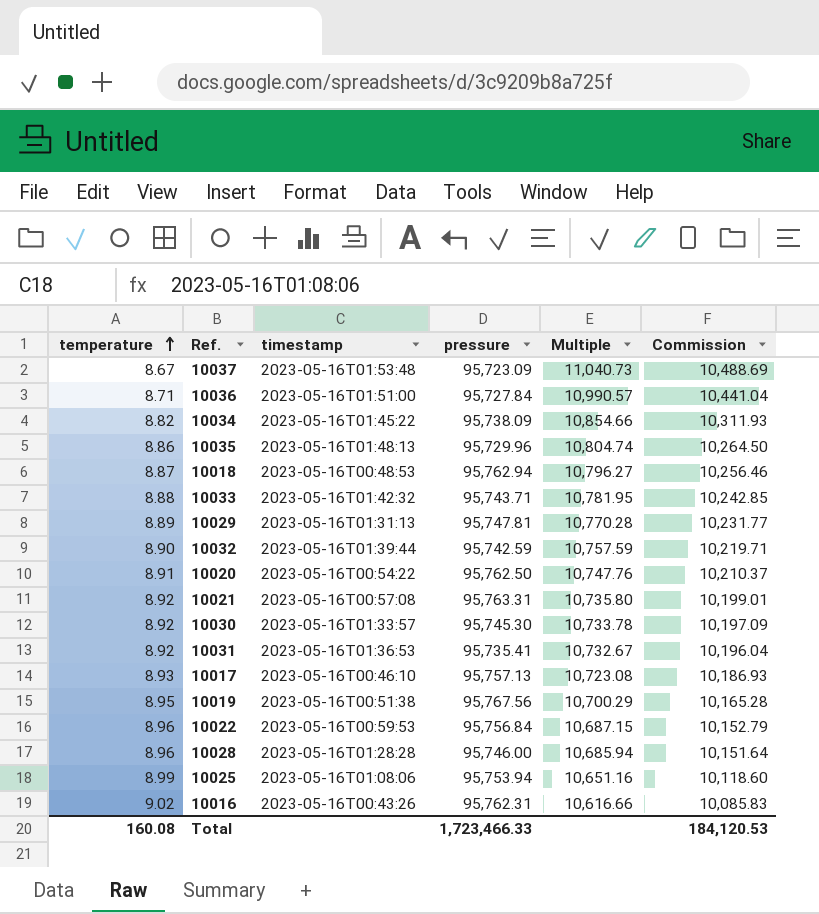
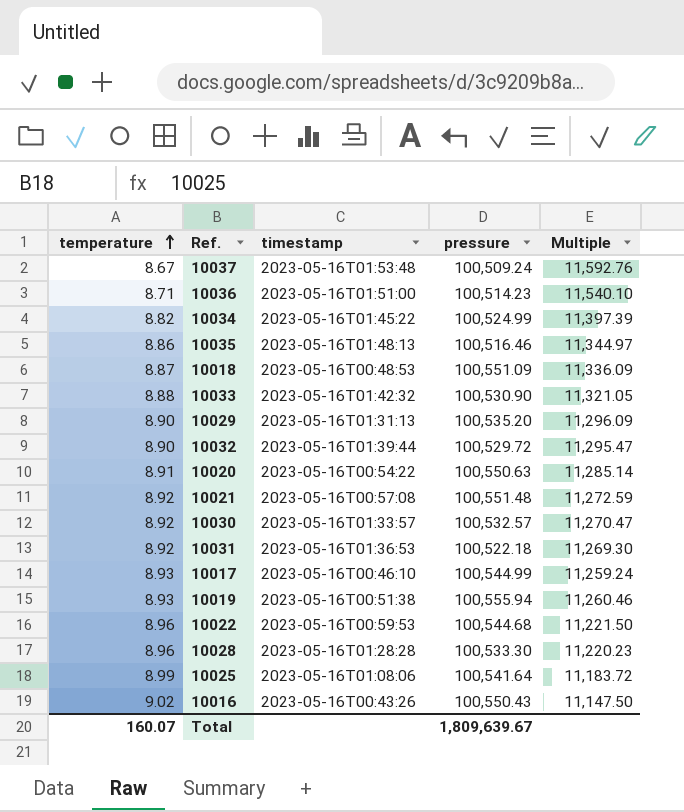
column Commission | formula: [Multiple] * 0.95 -> none
10037 | pressure: 95,723.09 -> 100,509.24
10037 | Multiple: 11,040.73 -> 11,592.76
10036 | pressure: 95,727.84 -> 100,514.23
10036 | Multiple: 10,990.57 -> 11,540.10
10034 | pressure: 95,738.09 -> 100,524.99
10034 | Multiple: 10,854.66 -> 11,397.39
10035 | pressure: 95,729.96 -> 100,516.46
10035 | Multiple: 10,804.74 -> 11,344.97
10018 | pressure: 95,762.94 -> 100,551.09
10018 | Multiple: 10,796.27 -> 11,336.09
10033 | pressure: 95,743.71 -> 100,530.90
10033 | Multiple: 10,781.95 -> 11,321.05
10029 | temperature: 8.89 -> 8.90
10029 | pressure: 95,747.81 -> 100,535.20
10029 | Multiple: 10,770.28 -> 11,296.09
10032 | pressure: 95,742.59 -> 100,529.72
10032 | Multiple: 10,757.59 -> 11,295.47
10020 | pressure: 95,762.50 -> 100,550.63
10020 | Multiple: 10,747.76 -> 11,285.14
10021 | pressure: 95,763.31 -> 100,551.48
10021 | Multiple: 10,735.80 -> 11,272.59
10030 | pressure: 95,745.30 -> 100,532.57
10030 | Multiple: 10,733.78 -> 11,270.47
10031 | pressure: 95,735.41 -> 100,522.18
10031 | Multiple: 10,732.67 -> 11,269.30
10017 | pressure: 95,757.13 -> 100,544.99
10017 | Multiple: 10,723.08 -> 11,259.24
10019 | temperature: 8.95 -> 8.93
10019 | pressure: 95,767.56 -> 100,555.94
10019 | Multiple: 10,700.29 -> 11,260.46
10022 | pressure: 95,756.84 -> 100,544.68
10022 | Multiple: 10,687.15 -> 11,221.50
10028 | pressure: 95,746.00 -> 100,533.30
10028 | Multiple: 10,685.94 -> 11,220.23
10025 | pressure: 95,753.94 -> 100,541.64
10025 | Multiple: 10,651.16 -> 11,183.72
10016 | pressure: 95,762.31 -> 100,550.43
10016 | Multiple: 10,616.66 -> 11,147.50
Total | temperature: 160.08 -> 160.07
Total | pressure: 1,723,466.33 -> 1,809,639.67

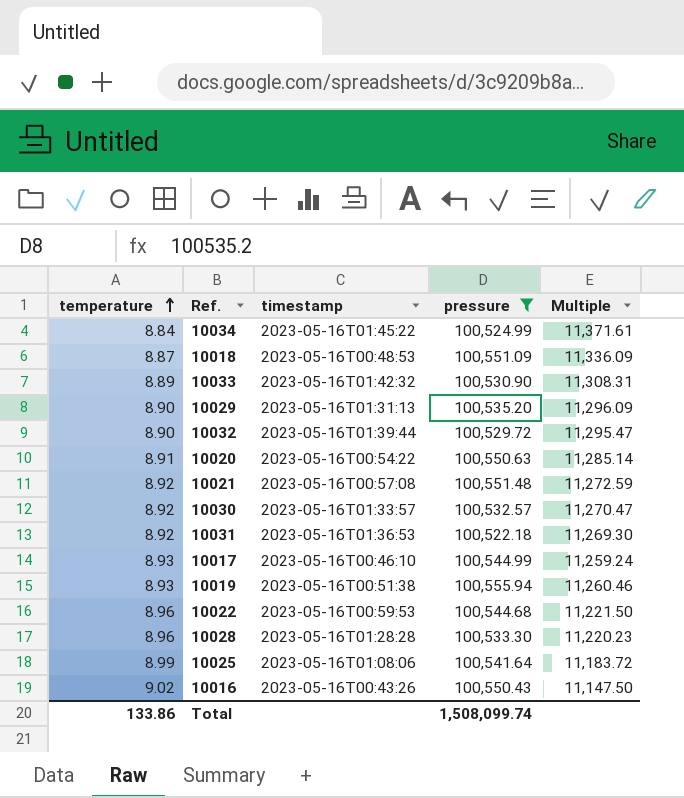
filter: none -> pressure >= 100,522.18
10034 | temperature: 8.82 -> 8.84
10034 | Multiple: 11,397.39 -> 11,371.61
10033 | temperature: 8.88 -> 8.89
10033 | Multiple: 11,321.05 -> 11,308.31
Total | temperature: 160.07 -> 133.86
Total | pressure: 1,809,639.67 -> 1,508,099.74

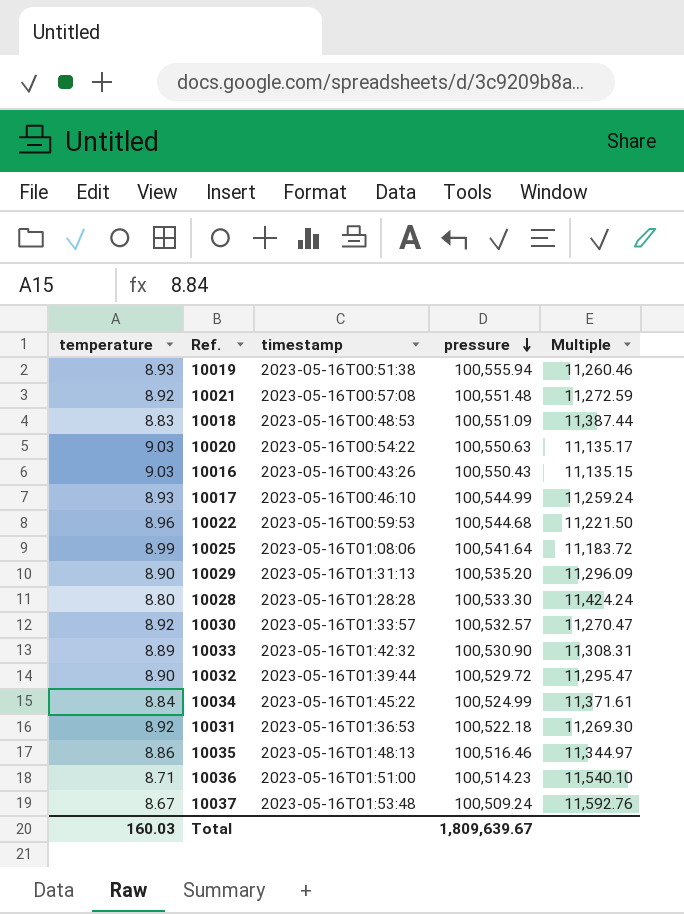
filter: pressure >= 100,522.18 -> none
row order: temperature ascending -> pressure descending
10018 | temperature: 8.87 -> 8.83
10018 | Multiple: 11,336.09 -> 11,387.44
10020 | temperature: 8.91 -> 9.03
10020 | Multiple: 11,285.14 -> 11,135.17
10016 | temperature: 9.02 -> 9.03
10016 | Multiple: 11,147.50 -> 11,135.15
10028 | temperature: 8.96 -> 8.80
10028 | Multiple: 11,220.23 -> 11,424.24
Total | temperature: 133.86 -> 160.03
Total | pressure: 1,508,099.74 -> 1,809,639.67

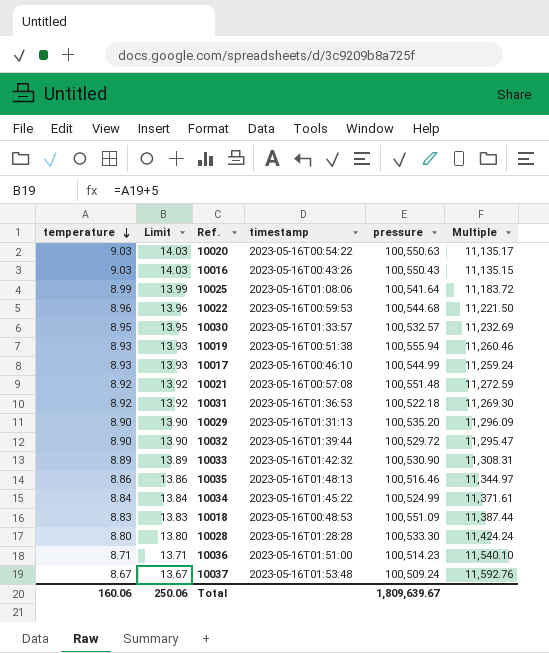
row order: pressure descending -> temperature descending
column Limit | formula: none -> [temperature] + 5
10030 | temperature: 8.92 -> 8.95
10030 | Multiple: 11,270.47 -> 11,232.69
Total | temperature: 160.03 -> 160.06

